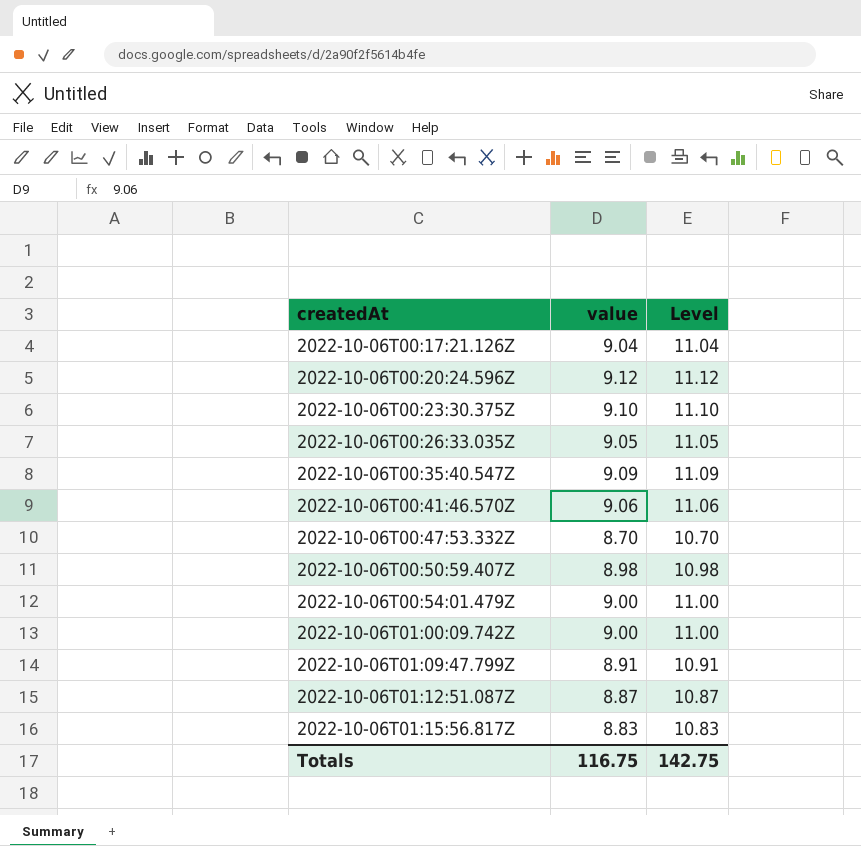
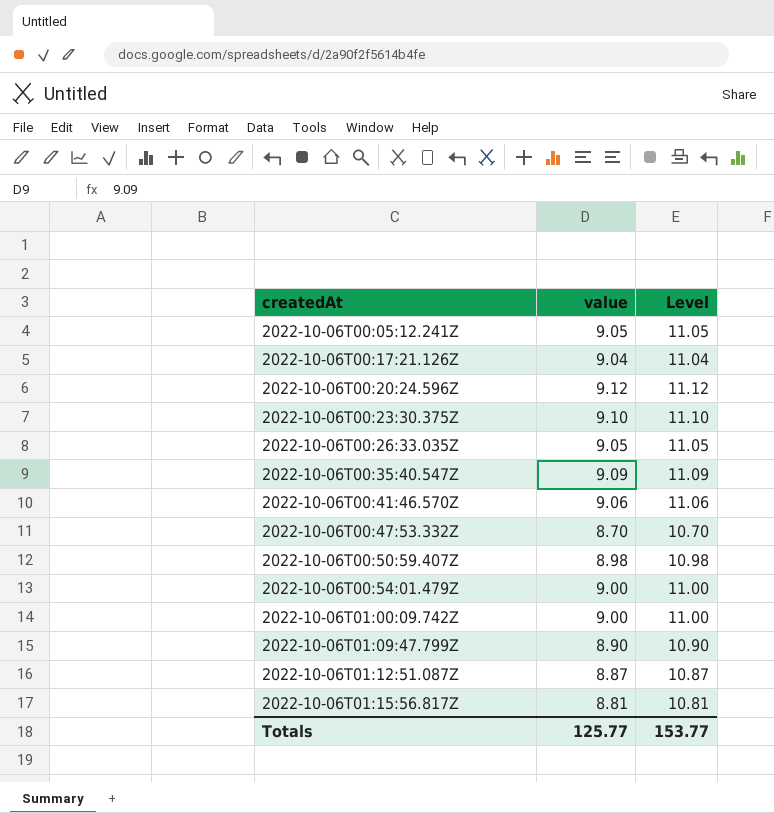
row 2022-10-06T00:05:12.241Z: none -> 9.05 | 11.05
2022-10-06T01:09:47.799Z | value: 8.91 -> 8.90
2022-10-06T01:09:47.799Z | Level: 10.91 -> 10.90
2022-10-06T01:15:56.817Z | value: 8.83 -> 8.81
2022-10-06T01:15:56.817Z | Level: 10.83 -> 10.81
Totals | value: 116.75 -> 125.77
Totals | Level: 142.75 -> 153.77

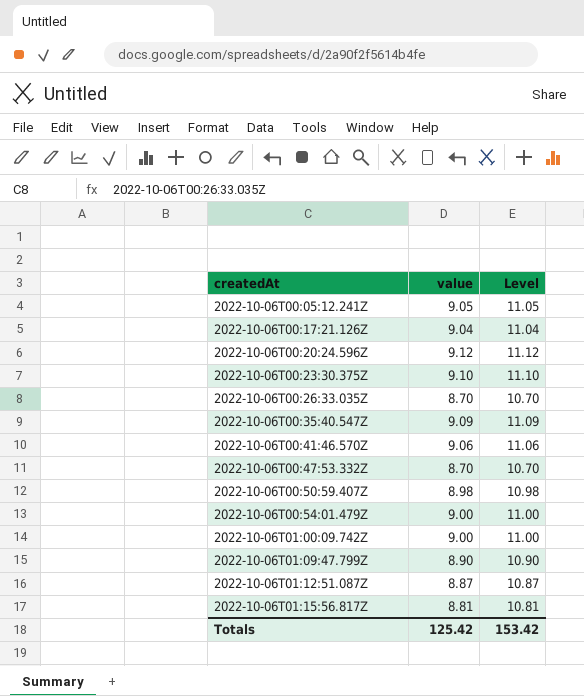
2022-10-06T00:26:33.035Z | value: 9.05 -> 8.70
2022-10-06T00:26:33.035Z | Level: 11.05 -> 10.70
Totals | value: 125.77 -> 125.42
Totals | Level: 153.77 -> 153.42

